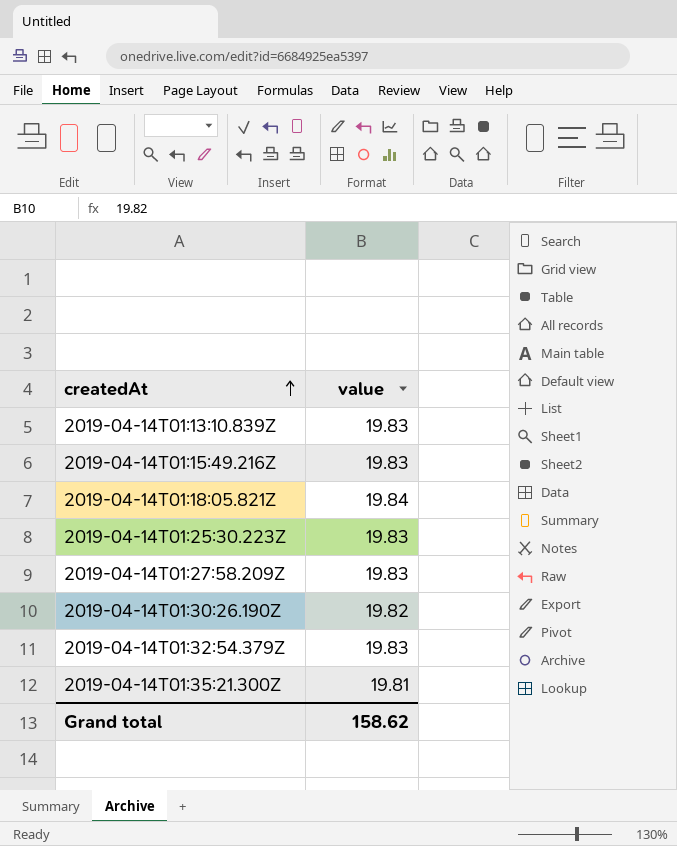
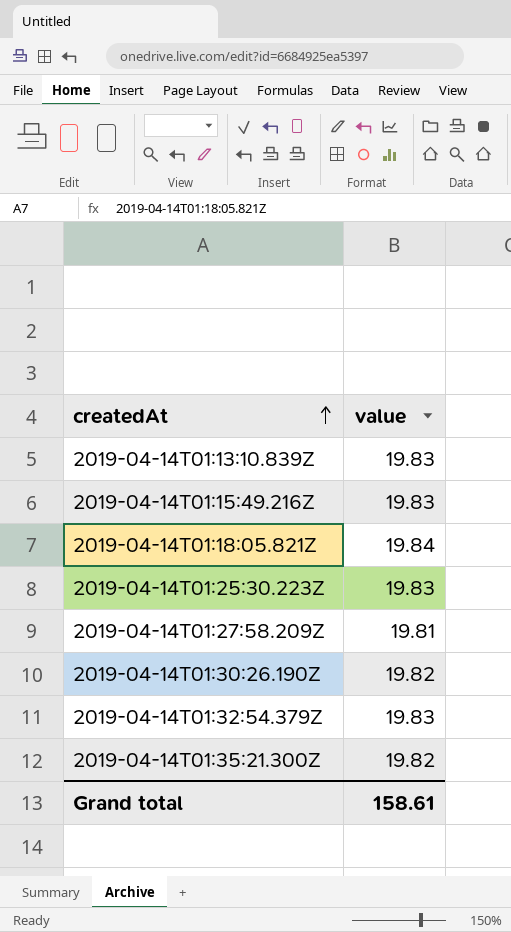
2019-04-14T01:27:58.209Z | value: 19.83 -> 19.81
2019-04-14T01:35:21.300Z | value: 19.81 -> 19.82
Grand total | value: 158.62 -> 158.61

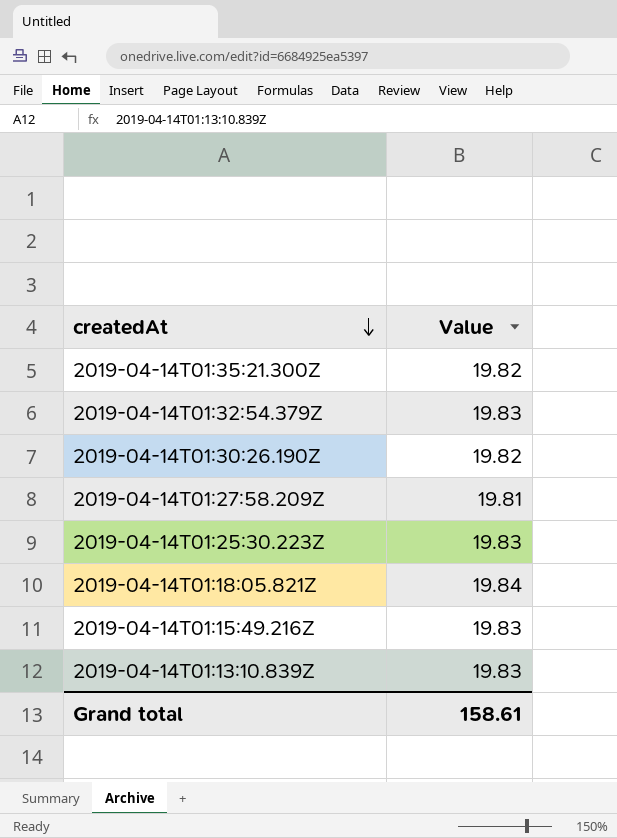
row order: createdAt ascending -> createdAt descending
column name: value -> Value

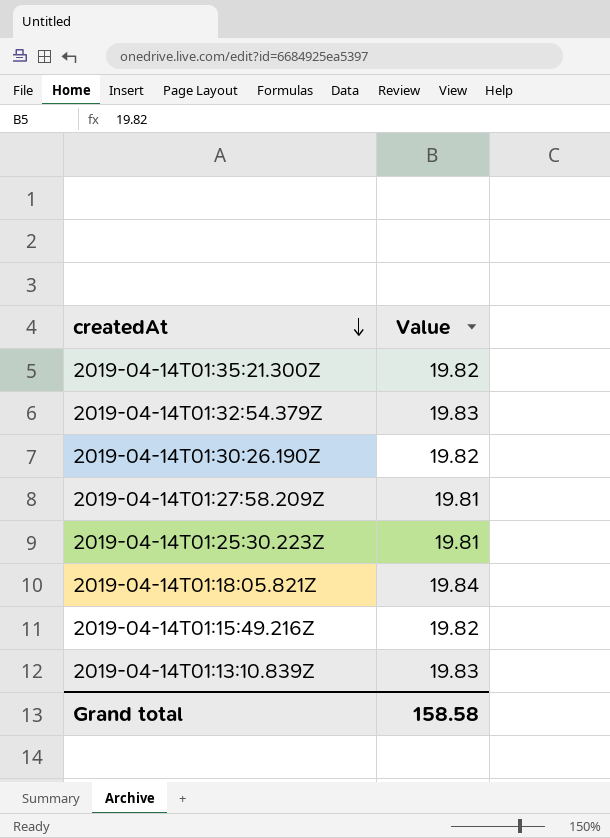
2019-04-14T01:25:30.223Z | Value: 19.83 -> 19.81
2019-04-14T01:15:49.216Z | Value: 19.83 -> 19.82
Grand total | Value: 158.61 -> 158.58

